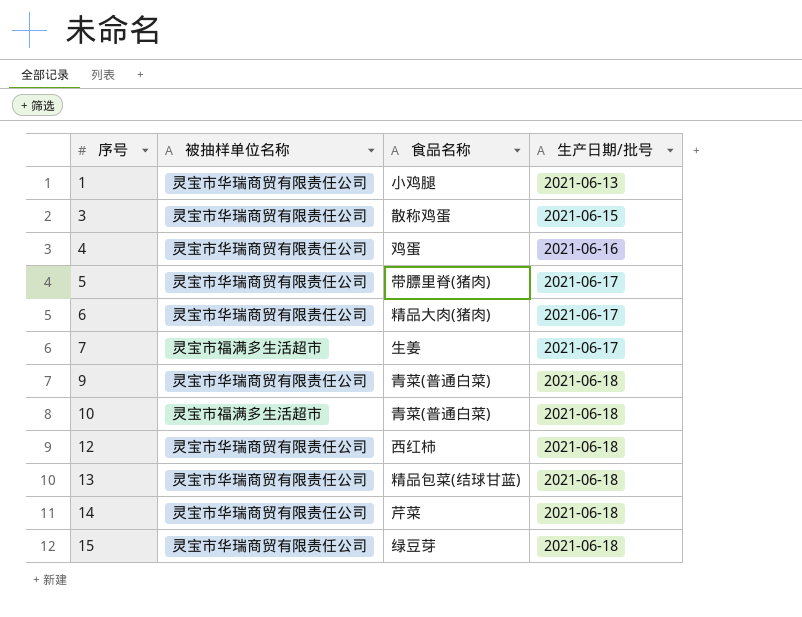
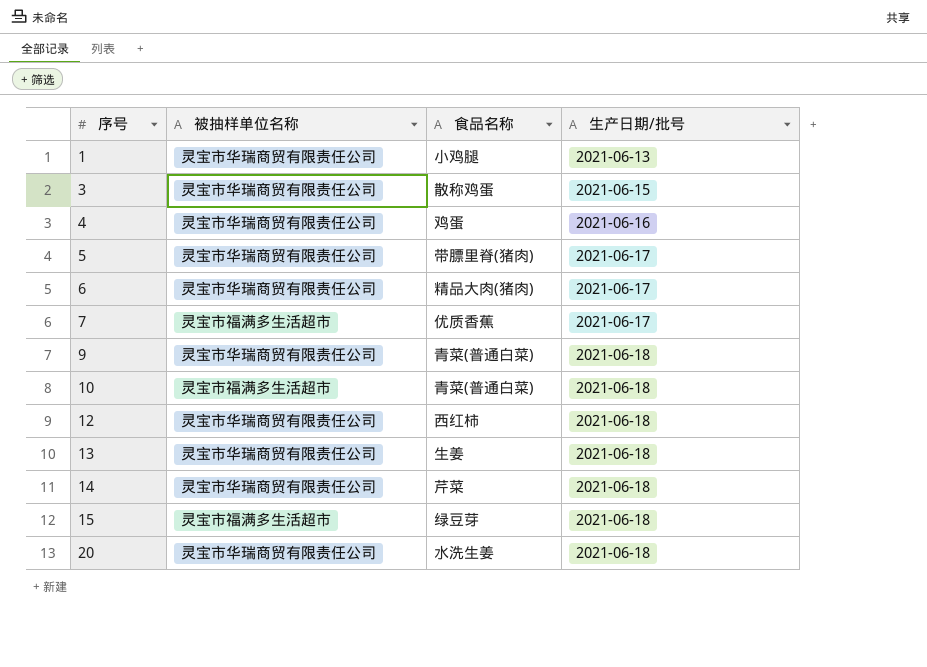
7 | 食品名称: 生姜 -> 优质香蕉
13 | 食品名称: 精品包菜(结球甘蓝) -> 生姜
15 | 被抽样单位名称: 灵宝市华瑞商贸有限责任公司 -> 灵宝市福满多生活超市
row 20: none -> 灵宝市华瑞商贸有限责任公司 | 水洗生姜 | 2021-06-18

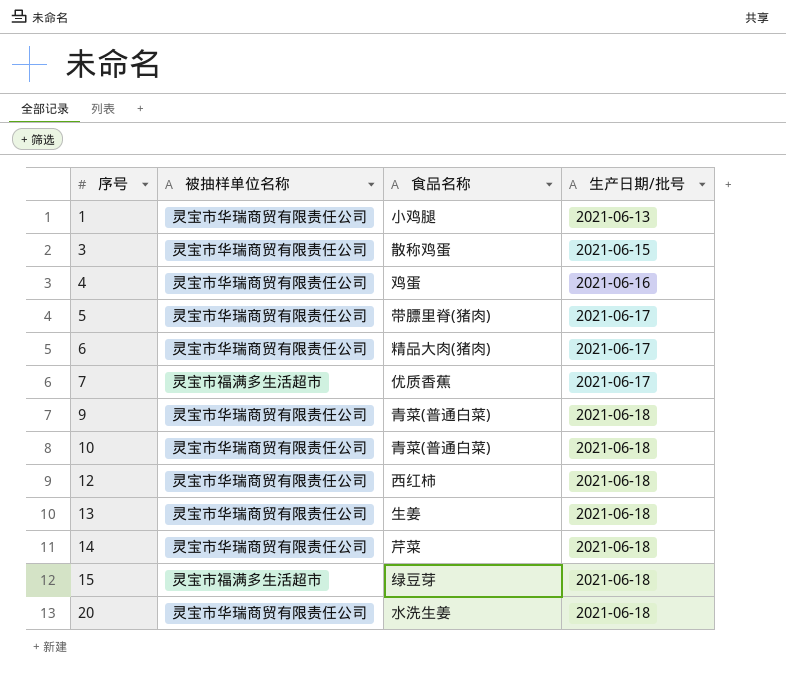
10 | 被抽样单位名称: 灵宝市福满多生活超市 -> 灵宝市华瑞商贸有限责任公司

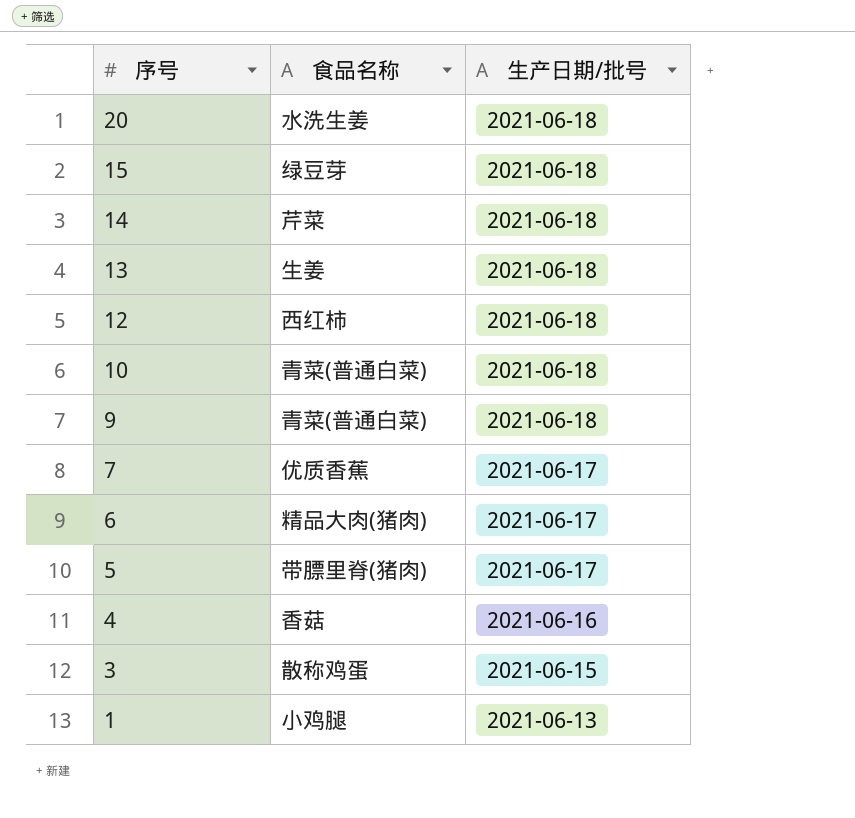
row order: 序号 ascending -> 序号 descending
column 被抽样单位名称 | position: 2 -> none
4 | 食品名称: 鸡蛋 -> 香菇

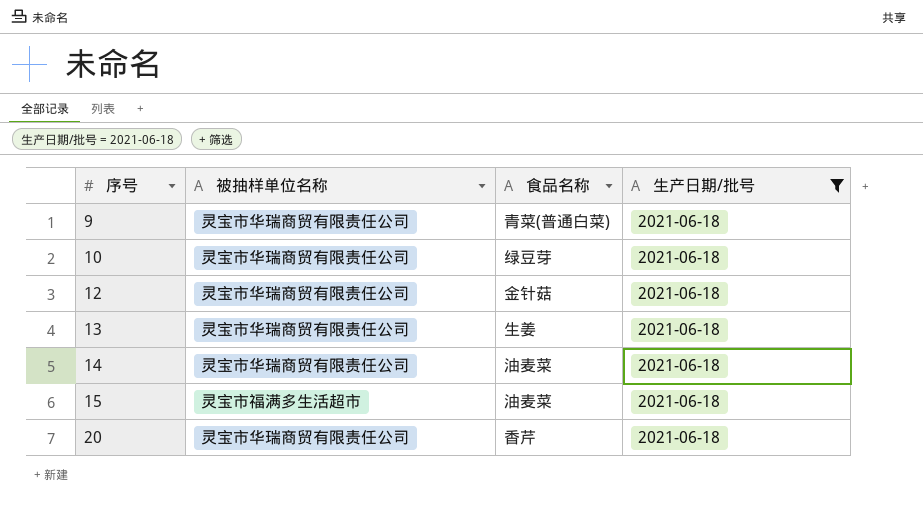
filter: none -> 生产日期/批号 = 2021-06-18
row order: 序号 descending -> 序号 ascending
column 被抽样单位名称 | position: none -> 2
10 | 食品名称: 青菜(普通白菜) -> 绿豆芽
12 | 食品名称: 西红柿 -> 金针菇
14 | 食品名称: 芹菜 -> 油麦菜
15 | 食品名称: 绿豆芽 -> 油麦菜
20 | 食品名称: 水洗生姜 -> 香芹

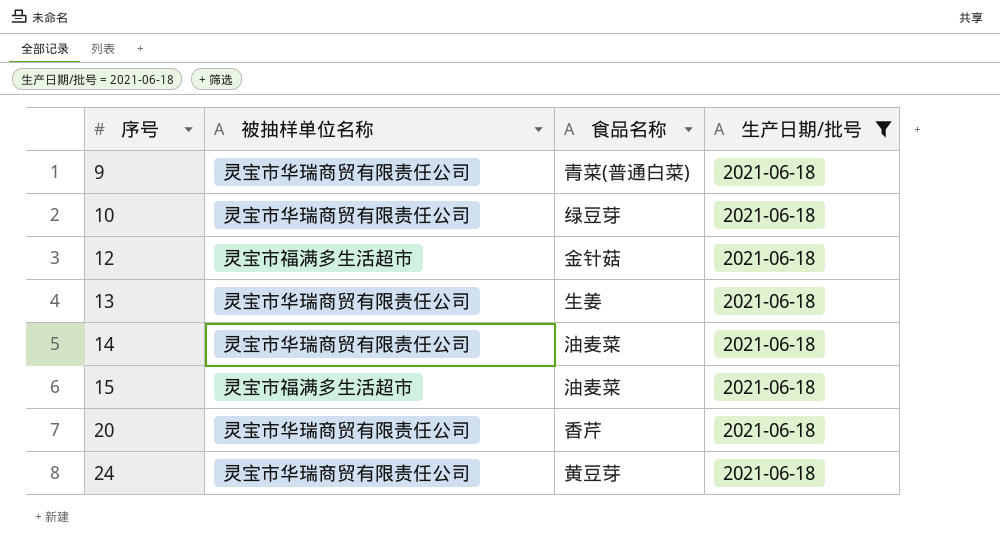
12 | 被抽样单位名称: 灵宝市华瑞商贸有限责任公司 -> 灵宝市福满多生活超市
row 24: none -> 灵宝市华瑞商贸有限责任公司 | 黄豆芽 | 2021-06-18

